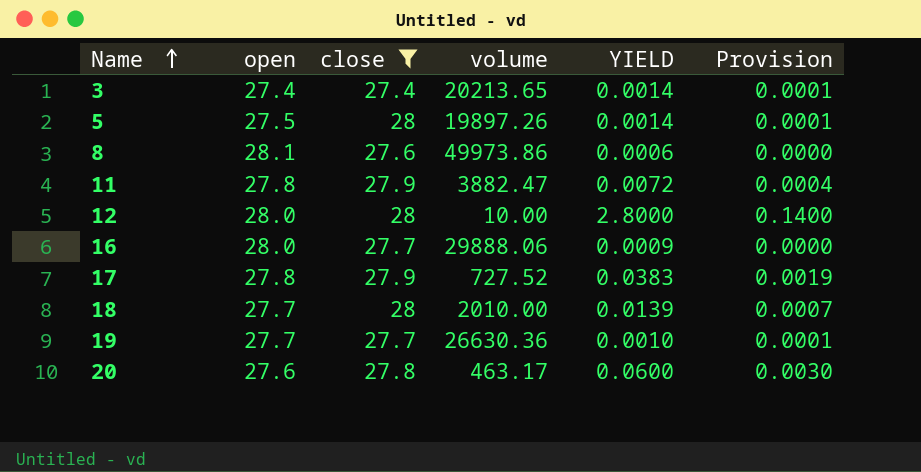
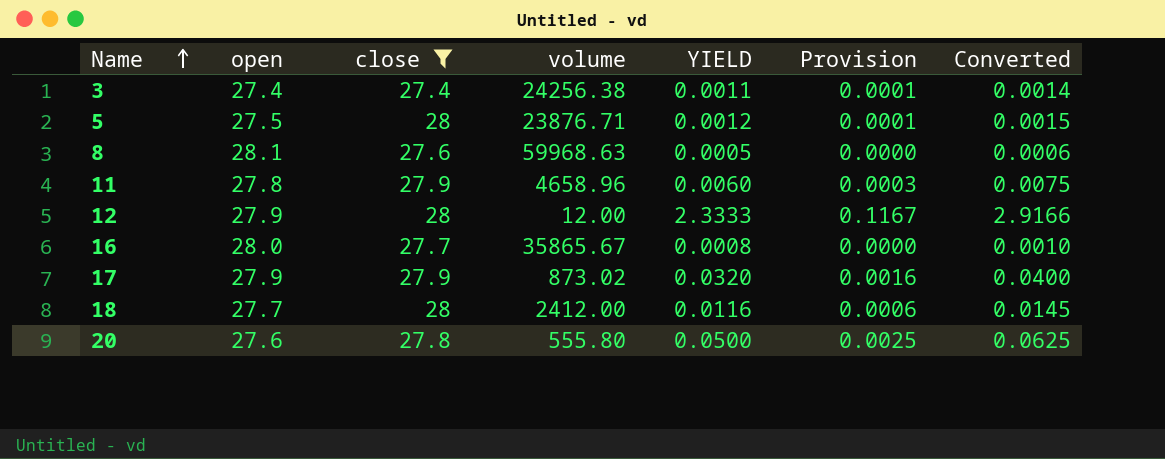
column Converted | formula: none -> [YIELD] * 1.25
row 19: 27.7 | 27.7 | 26630.36 | 0.0010 | 0.0001 -> none
3 | volume: 20213.65 -> 24256.38
3 | YIELD: 0.0014 -> 0.0011
5 | volume: 19897.26 -> 23876.71
5 | YIELD: 0.0014 -> 0.0012
8 | volume: 49973.86 -> 59968.63
8 | YIELD: 0.0006 -> 0.0005
11 | volume: 3882.47 -> 4658.96
11 | YIELD: 0.0072 -> 0.0060
11 | Provision: 0.0004 -> 0.0003
12 | open: 28.0 -> 27.9
12 | volume: 10.00 -> 12.00
12 | YIELD: 2.8000 -> 2.3333
12 | Provision: 0.1400 -> 0.1167
16 | volume: 29888.06 -> 35865.67
16 | YIELD: 0.0009 -> 0.0008
17 | open: 27.8 -> 27.9
17 | volume: 727.52 -> 873.02
17 | YIELD: 0.0383 -> 0.0320
17 | Provision: 0.0019 -> 0.0016
18 | volume: 2010.00 -> 2412.00
18 | YIELD: 0.0139 -> 0.0116
18 | Provision: 0.0007 -> 0.0006
20 | volume: 463.17 -> 555.80
20 | YIELD: 0.0600 -> 0.0500
20 | Provision: 0.0030 -> 0.0025

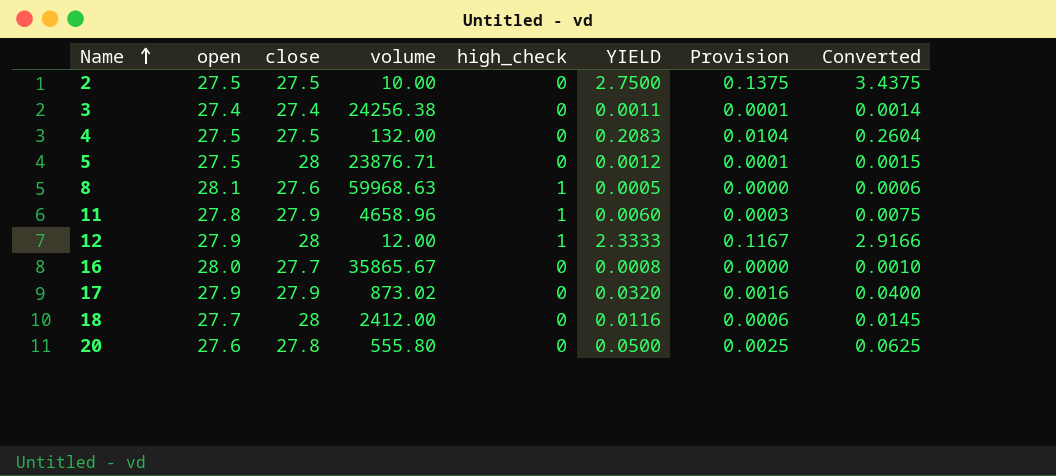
filter: close != 27.5 -> none
column high_check | position: none -> 5

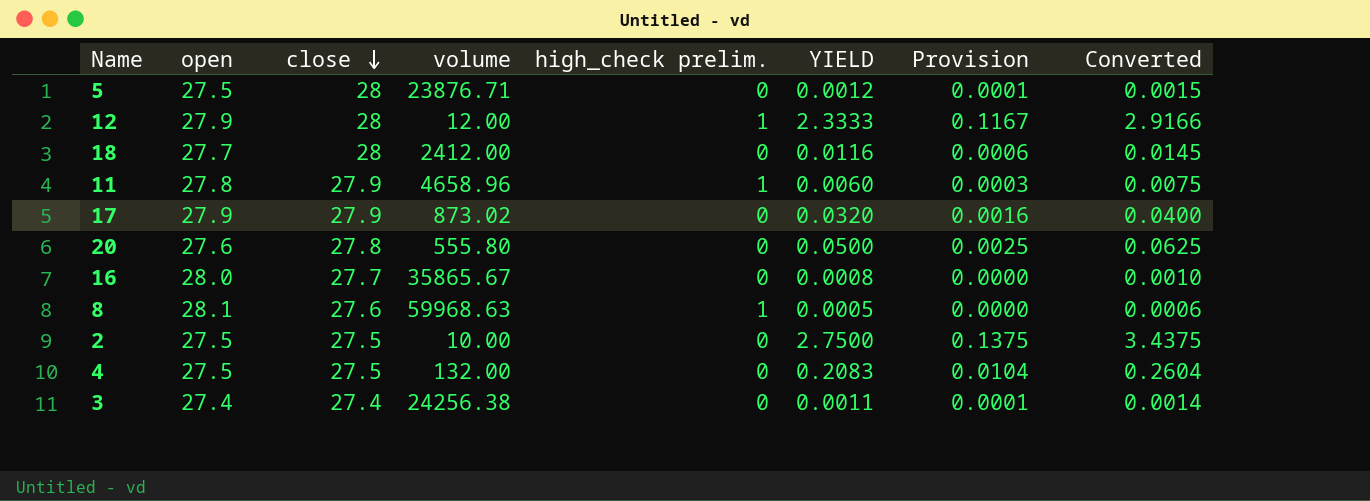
row order: Name ascending -> close descending
column name: high_check -> high_check prelim.

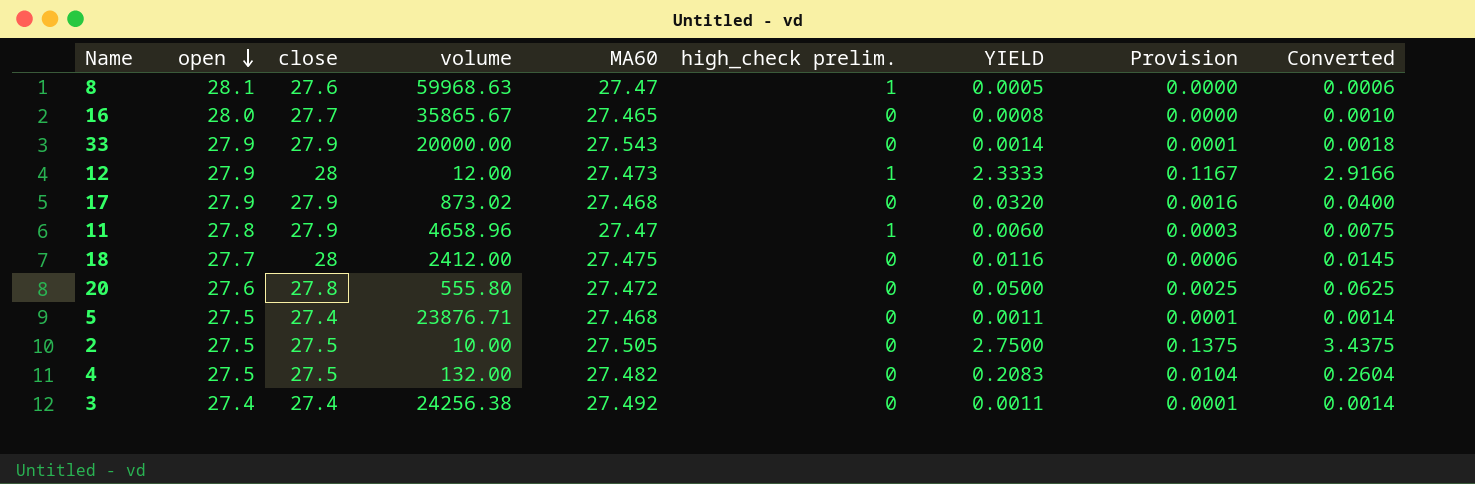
row order: close descending -> open descending
column MA60 | position: none -> 5
row 33: none -> 27.9 | 27.9 | 20000.00 | 27.543 | 0 | 0.0014 | 0.0001 | 0.0018
5 | close: 28 -> 27.4
5 | YIELD: 0.0012 -> 0.0011
5 | Converted: 0.0015 -> 0.0014

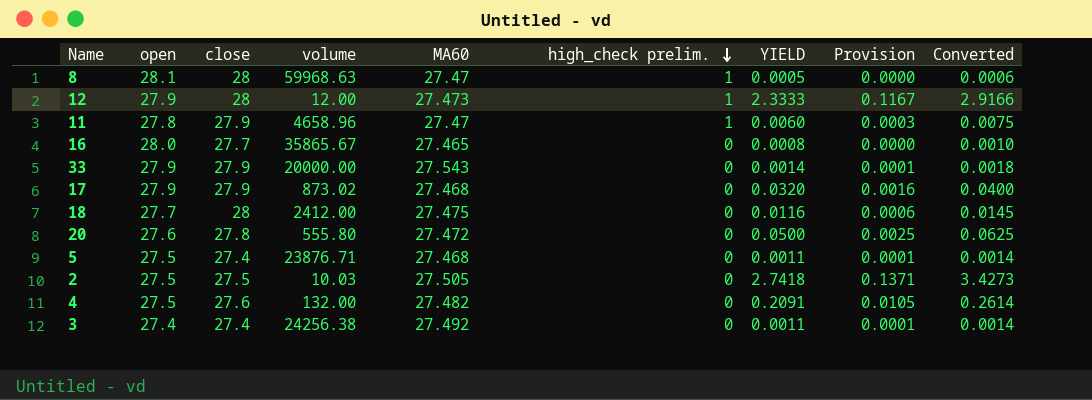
row order: open descending -> high_check prelim. descending
8 | close: 27.6 -> 28
2 | volume: 10.00 -> 10.03
2 | YIELD: 2.7500 -> 2.7418
2 | Provision: 0.1375 -> 0.1371
2 | Converted: 3.4375 -> 3.4273
4 | close: 27.5 -> 27.6
4 | YIELD: 0.2083 -> 0.2091
4 | Provision: 0.0104 -> 0.0105
4 | Converted: 0.2604 -> 0.2614

